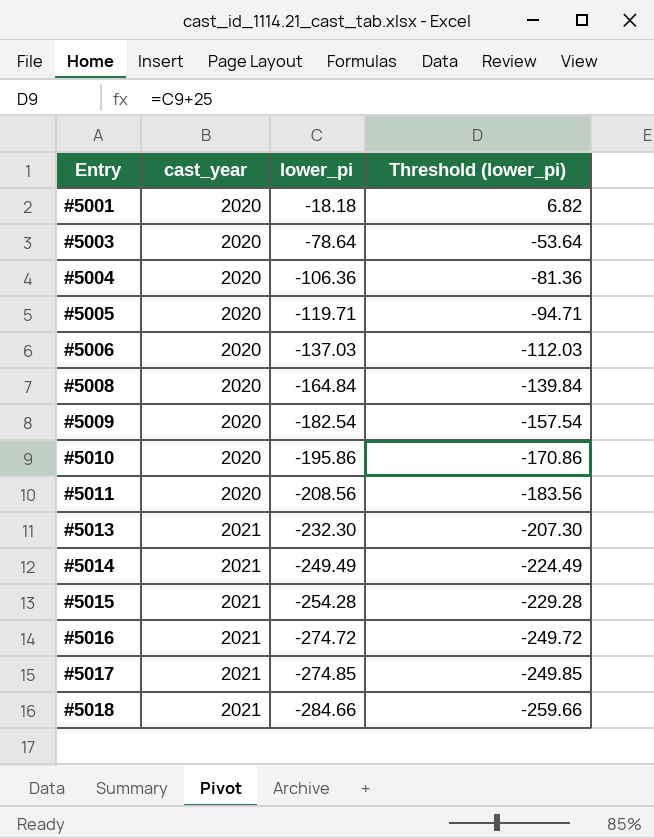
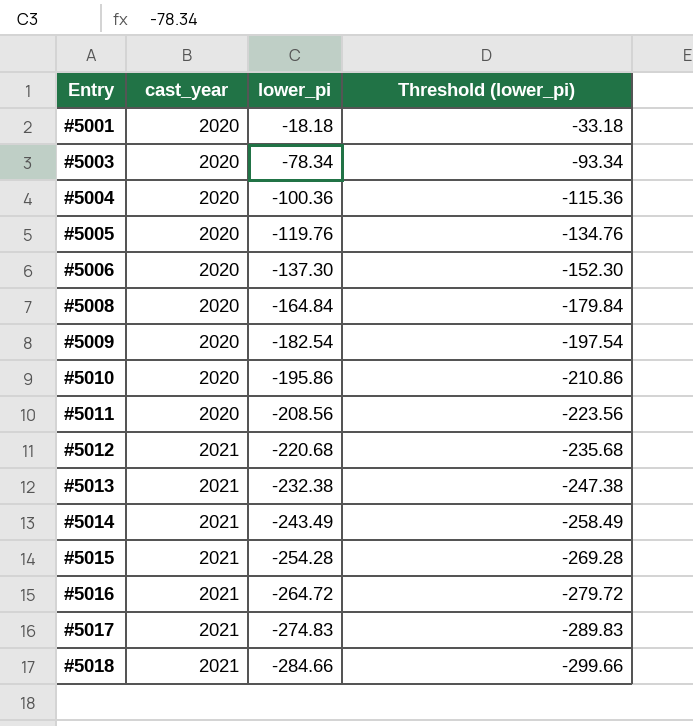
column Threshold (lower_pi) | formula: [lower_pi] + 25 -> [lower_pi] - 15
#5003 | lower_pi: -78.64 -> -78.34
#5004 | lower_pi: -106.36 -> -100.36
#5005 | lower_pi: -119.71 -> -119.76
#5006 | lower_pi: -137.03 -> -137.30
row #5012: none -> 2021 | -220.68 | -235.68
#5013 | lower_pi: -232.30 -> -232.38
#5014 | lower_pi: -249.49 -> -243.49
#5016 | lower_pi: -274.72 -> -264.72
#5017 | lower_pi: -274.85 -> -274.83

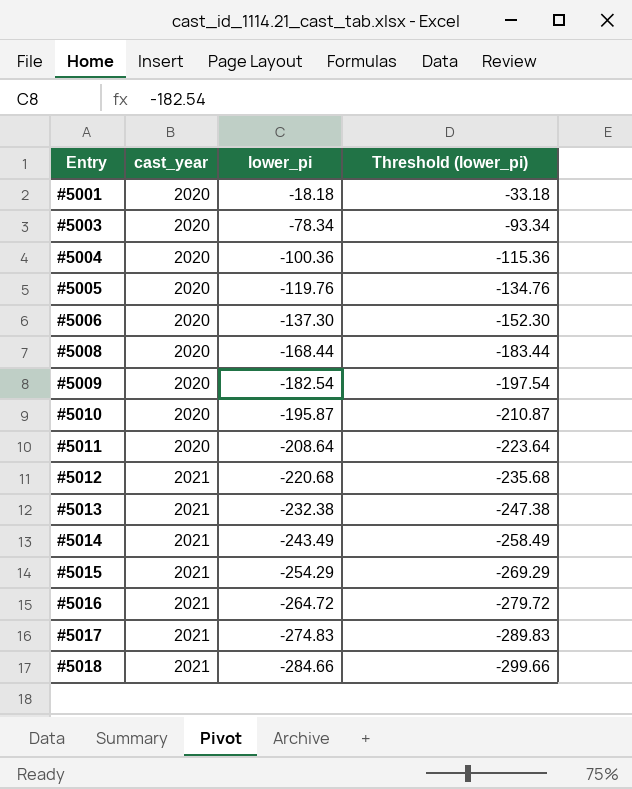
#5008 | lower_pi: -164.84 -> -168.44
#5008 | Threshold (lower_pi): -179.84 -> -183.44
#5010 | lower_pi: -195.86 -> -195.87
#5010 | Threshold (lower_pi): -210.86 -> -210.87
#5011 | lower_pi: -208.56 -> -208.64
#5011 | Threshold (lower_pi): -223.56 -> -223.64
#5015 | lower_pi: -254.28 -> -254.29
#5015 | Threshold (lower_pi): -269.28 -> -269.29

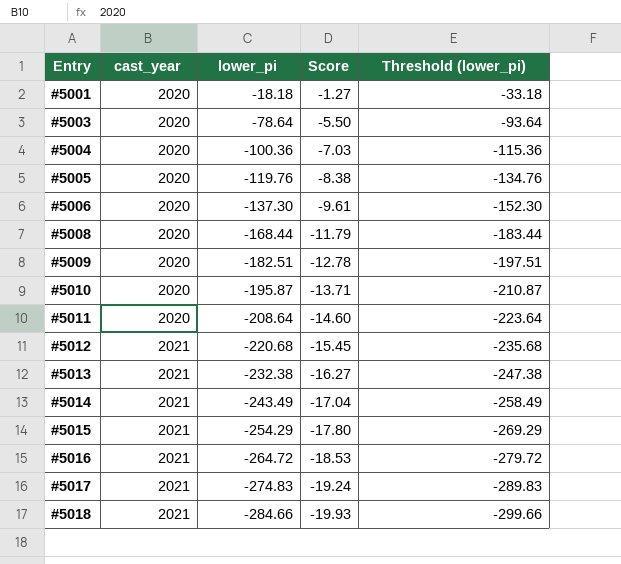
column Score | formula: none -> [lower_pi] * 0.07
#5003 | lower_pi: -78.34 -> -78.64
#5003 | Threshold (lower_pi): -93.34 -> -93.64
#5009 | lower_pi: -182.54 -> -182.51
#5009 | Threshold (lower_pi): -197.54 -> -197.51

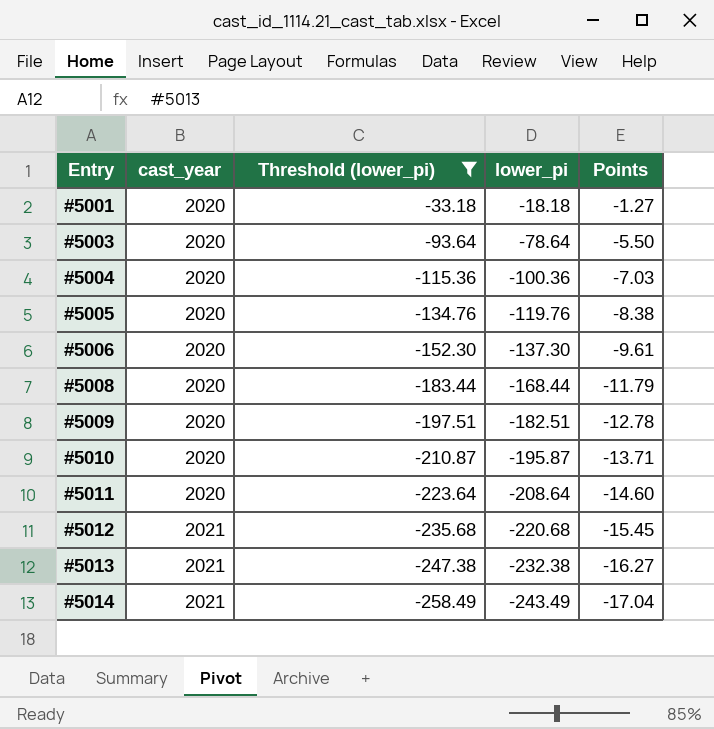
filter: none -> Threshold (lower_pi) >= -258.49
column Threshold (lower_pi) | position: 5 -> 3
column name: Score -> Points

